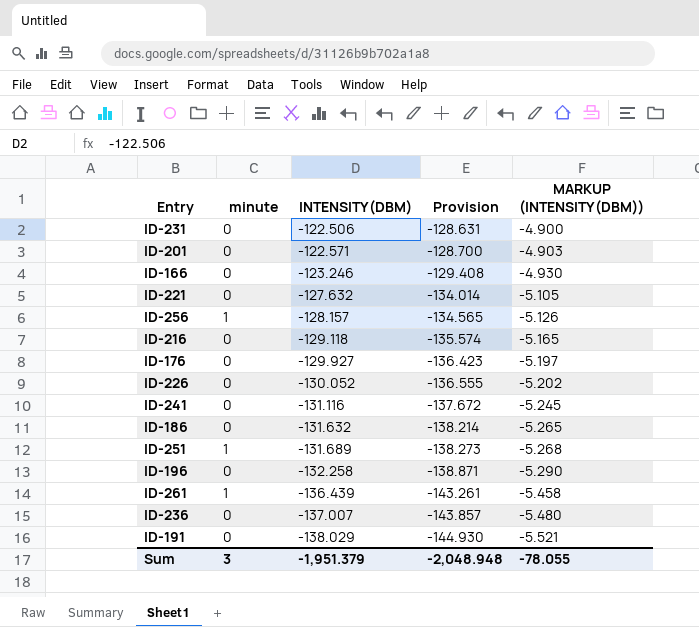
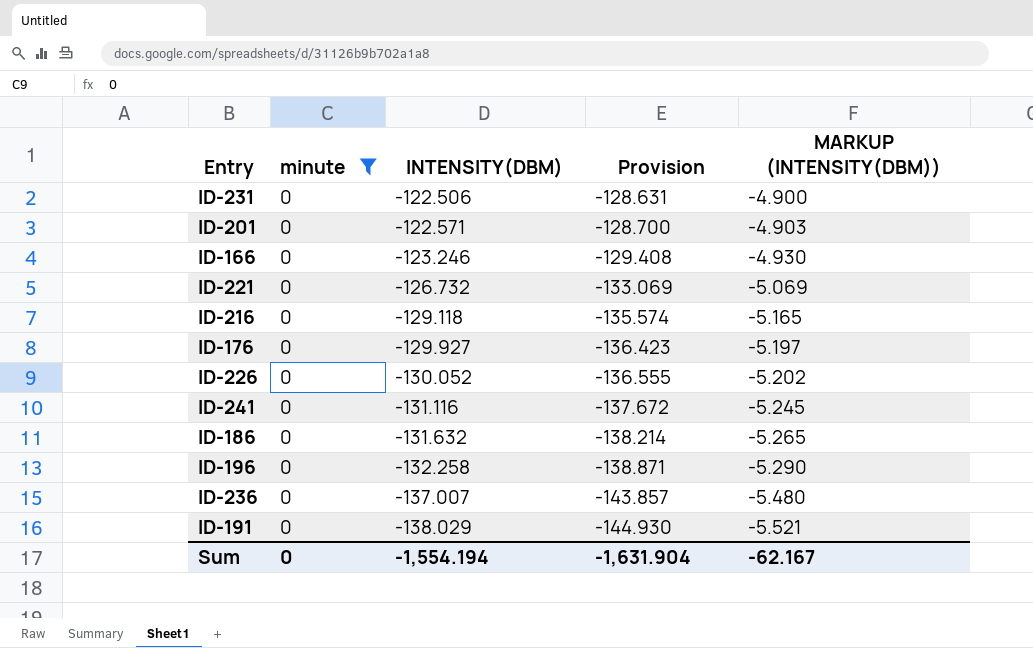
filter: none -> minute = 0
ID-221 | INTENSITY(DBM): -127.632 -> -126.732
ID-221 | Provision: -134.014 -> -133.069
ID-221 | MARKUP (INTENSITY(DBM)): -5.105 -> -5.069
Sum | minute: 3 -> 0
Sum | INTENSITY(DBM): -1,951.379 -> -1,554.194
Sum | Provision: -2,048.948 -> -1,631.904
Sum | MARKUP (INTENSITY(DBM)): -78.055 -> -62.167

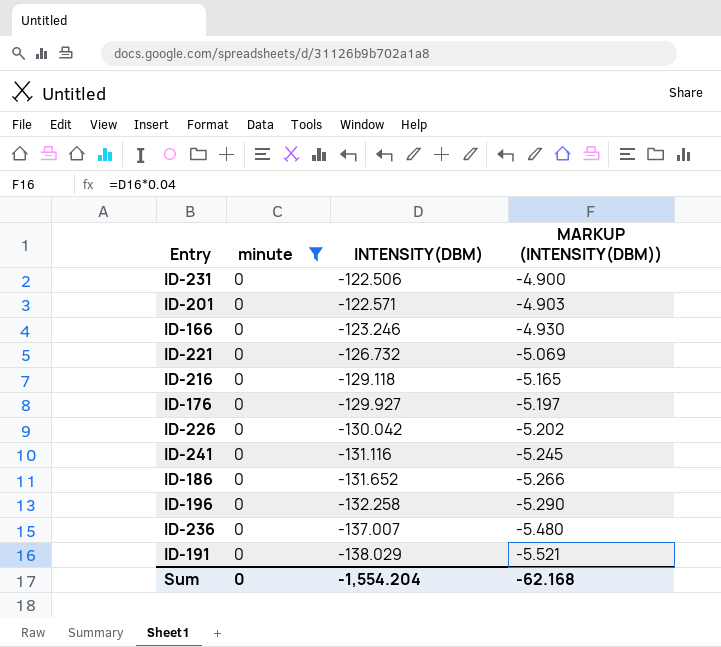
column Provision | formula: [INTENSITY(DBM)] * 1.05 -> none
ID-226 | INTENSITY(DBM): -130.052 -> -130.042
ID-186 | INTENSITY(DBM): -131.632 -> -131.652
ID-186 | MARKUP (INTENSITY(DBM)): -5.265 -> -5.266
Sum | INTENSITY(DBM): -1,554.194 -> -1,554.204
Sum | MARKUP (INTENSITY(DBM)): -62.167 -> -62.168

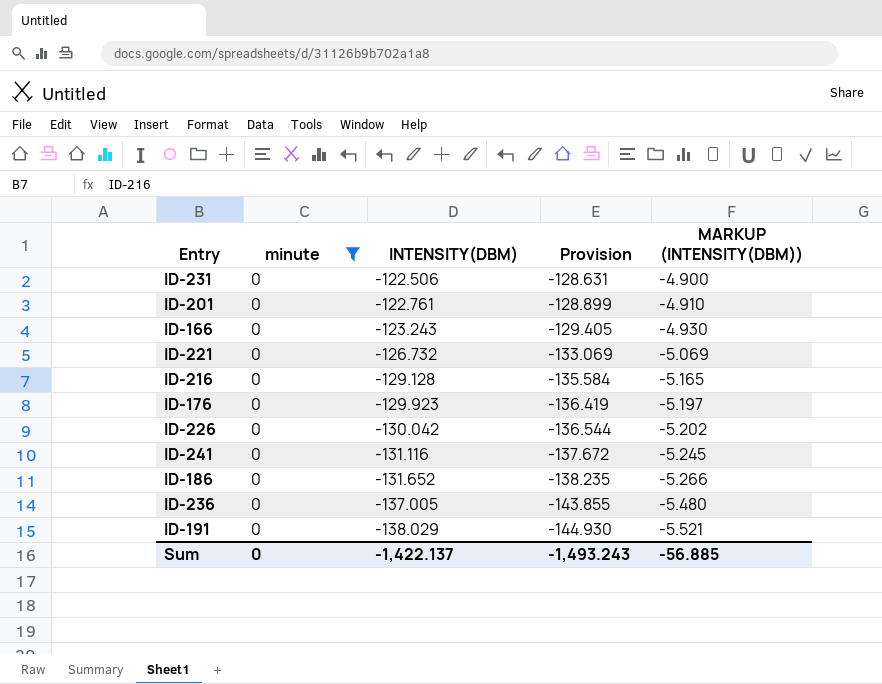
column Provision | formula: none -> [INTENSITY(DBM)] * 1.05
row ID-196: 0 | -132.258 | -5.290 -> none
ID-201 | INTENSITY(DBM): -122.571 -> -122.761
ID-201 | MARKUP (INTENSITY(DBM)): -4.903 -> -4.910
ID-166 | INTENSITY(DBM): -123.246 -> -123.243
ID-216 | INTENSITY(DBM): -129.118 -> -129.128
ID-176 | INTENSITY(DBM): -129.927 -> -129.923
ID-236 | INTENSITY(DBM): -137.007 -> -137.005
Sum | INTENSITY(DBM): -1,554.204 -> -1,422.137
Sum | MARKUP (INTENSITY(DBM)): -62.168 -> -56.885

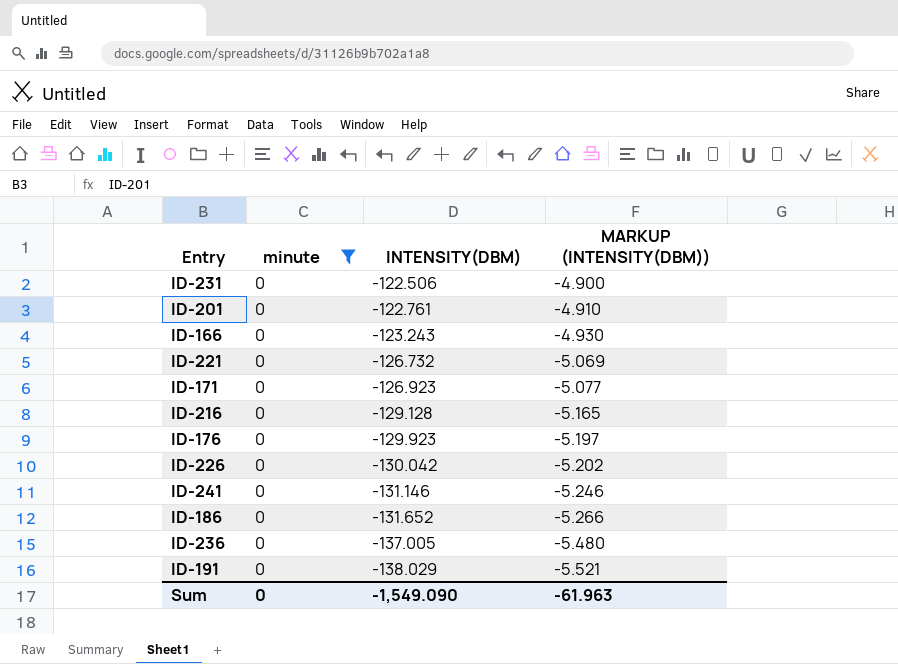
column Provision | formula: [INTENSITY(DBM)] * 1.05 -> none
row ID-171: none -> 0 | -126.923 | -5.077
ID-241 | INTENSITY(DBM): -131.116 -> -131.146
ID-241 | MARKUP (INTENSITY(DBM)): -5.245 -> -5.246
Sum | INTENSITY(DBM): -1,422.137 -> -1,549.090
Sum | MARKUP (INTENSITY(DBM)): -56.885 -> -61.963

